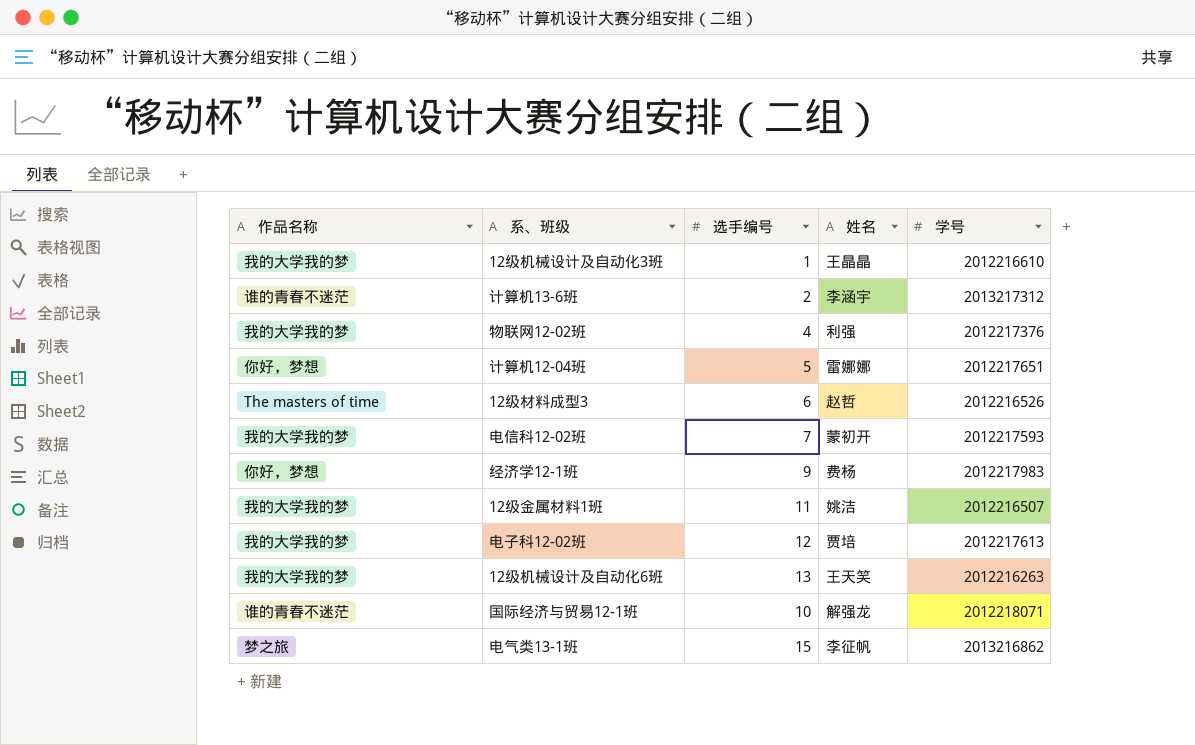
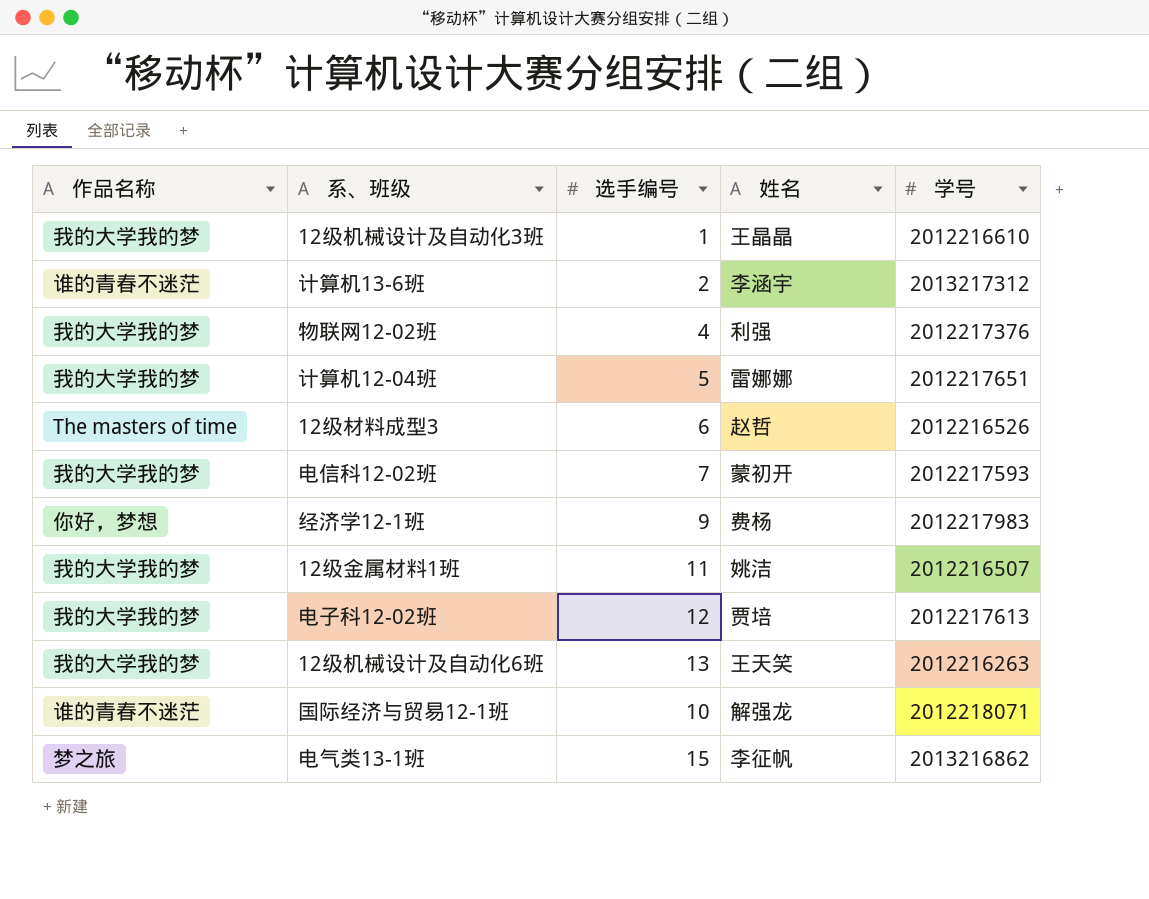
计算机12-04班 | 作品名称: 你好，梦想 -> 我的大学我的梦

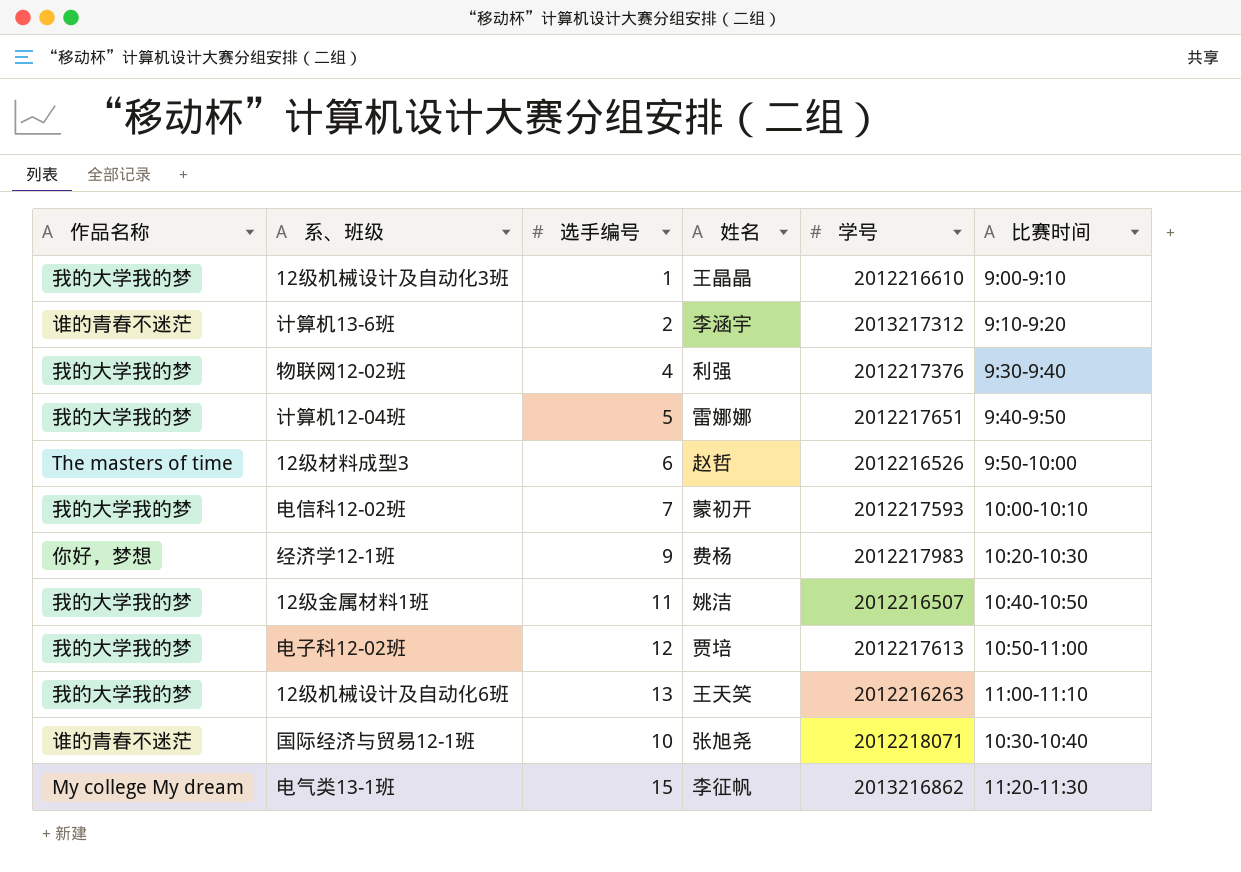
column 比赛时间 | position: none -> 6
国际经济与贸易12-1班 | 姓名: 解强龙 -> 张旭尧
电气类13-1班 | 作品名称: 梦之旅 -> My college My dream

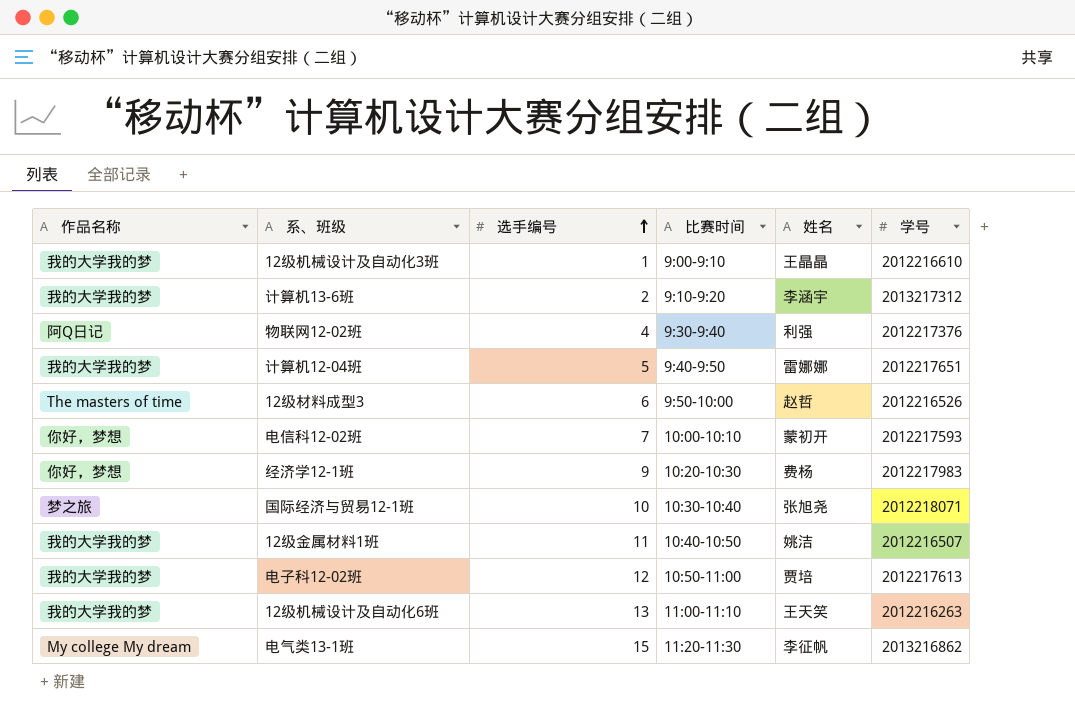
row order: none -> 选手编号 ascending
column 比赛时间 | position: 6 -> 4
计算机13-6班 | 作品名称: 谁的青春不迷茫 -> 我的大学我的梦
物联网12-02班 | 作品名称: 我的大学我的梦 -> 阿Q日记
电信科12-02班 | 作品名称: 我的大学我的梦 -> 你好，梦想
国际经济与贸易12-1班 | 作品名称: 谁的青春不迷茫 -> 梦之旅

